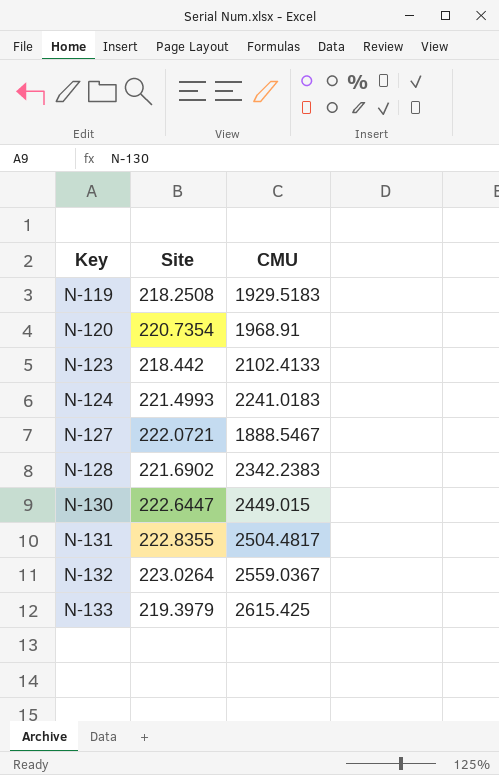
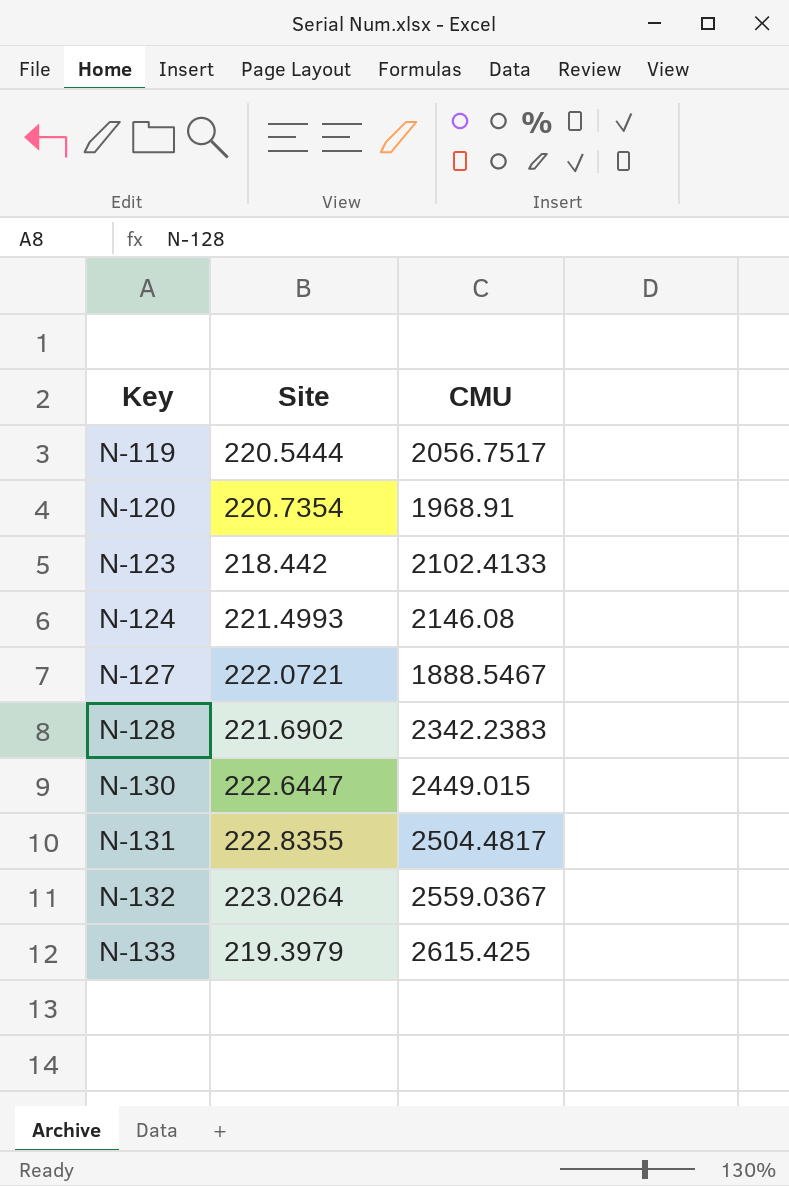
N-119 | Site: 218.2508 -> 220.5444
N-119 | CMU: 1929.5183 -> 2056.7517
N-124 | CMU: 2241.0183 -> 2146.08

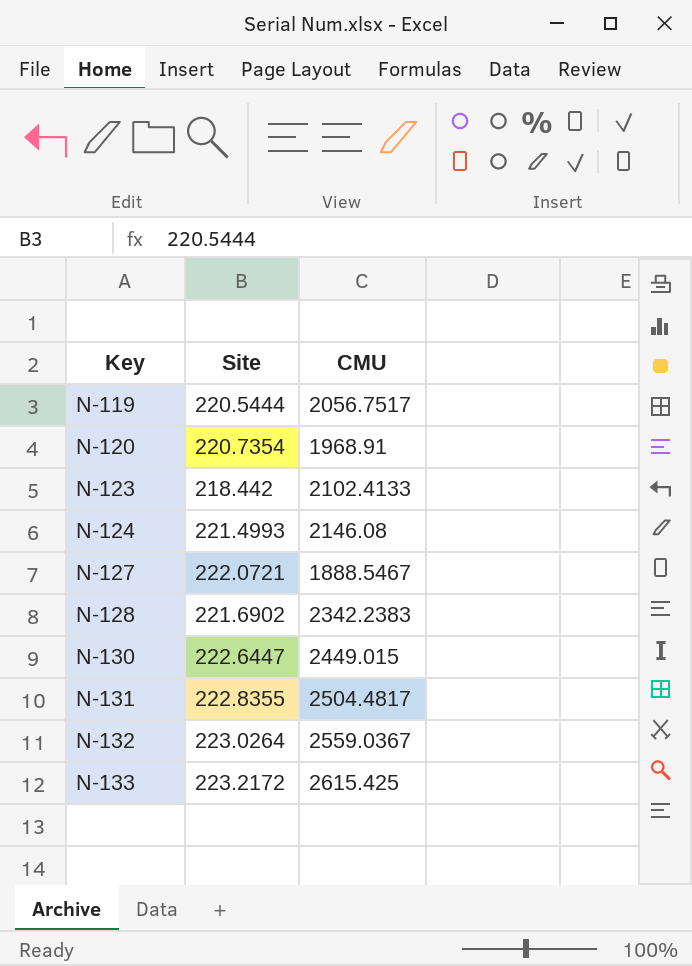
N-133 | Site: 219.3979 -> 223.2172

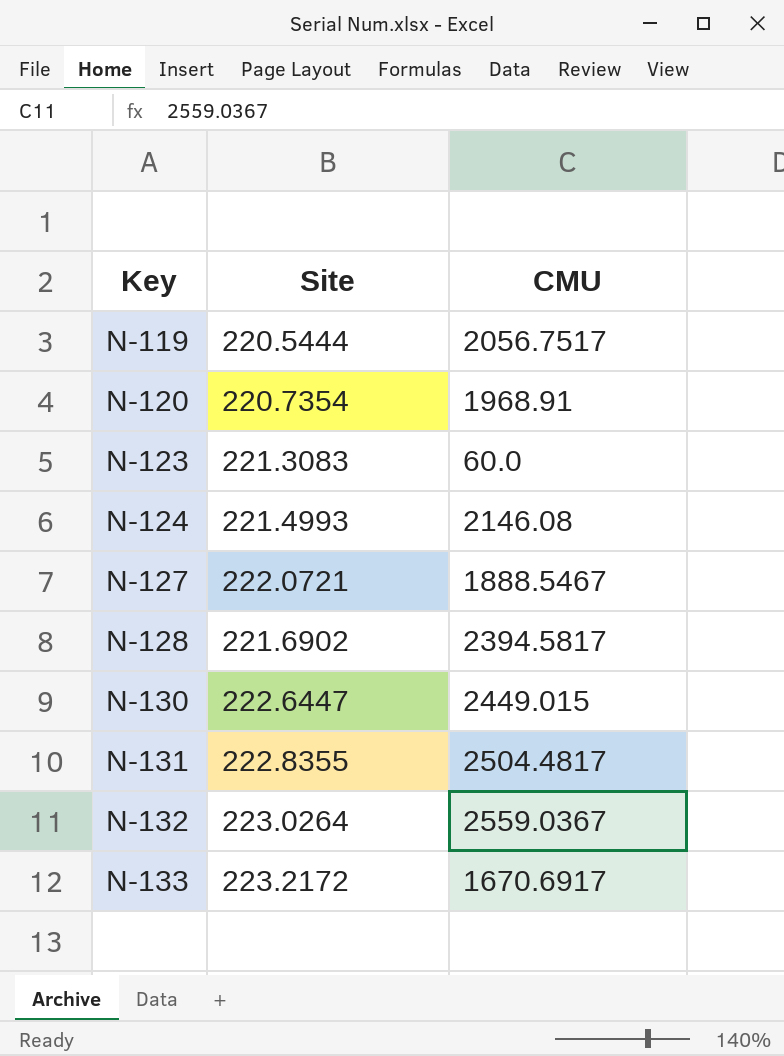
N-123 | Site: 218.442 -> 221.3083
N-123 | CMU: 2102.4133 -> 60.0
N-128 | CMU: 2342.2383 -> 2394.5817
N-133 | CMU: 2615.425 -> 1670.6917

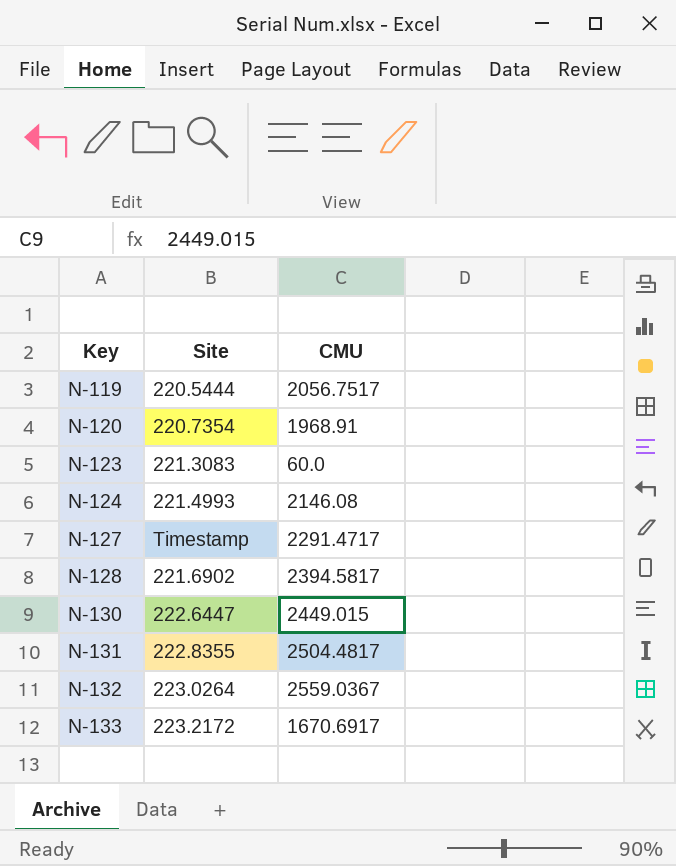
N-127 | Site: 222.0721 -> Timestamp
N-127 | CMU: 1888.5467 -> 2291.4717

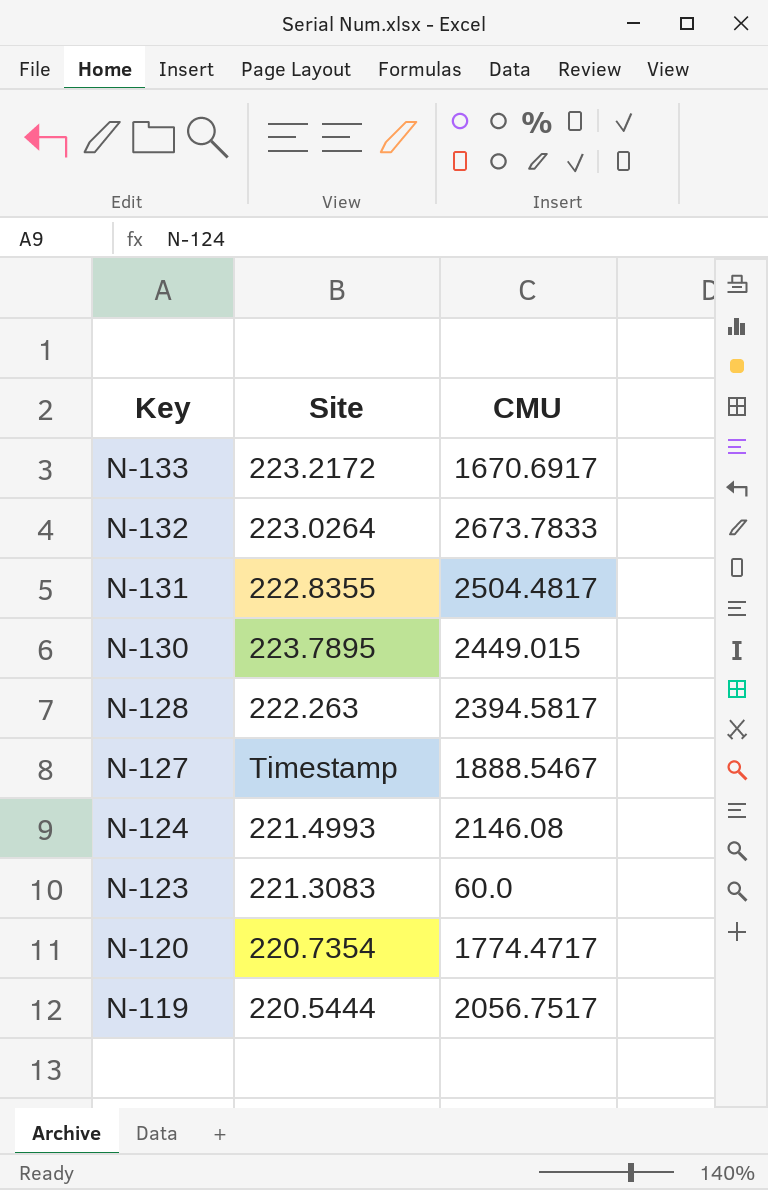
row order: Key ascending -> Key descending
N-132 | CMU: 2559.0367 -> 2673.7833
N-130 | Site: 222.6447 -> 223.7895
N-128 | Site: 221.6902 -> 222.263
N-127 | CMU: 2291.4717 -> 1888.5467
N-120 | CMU: 1968.91 -> 1774.4717

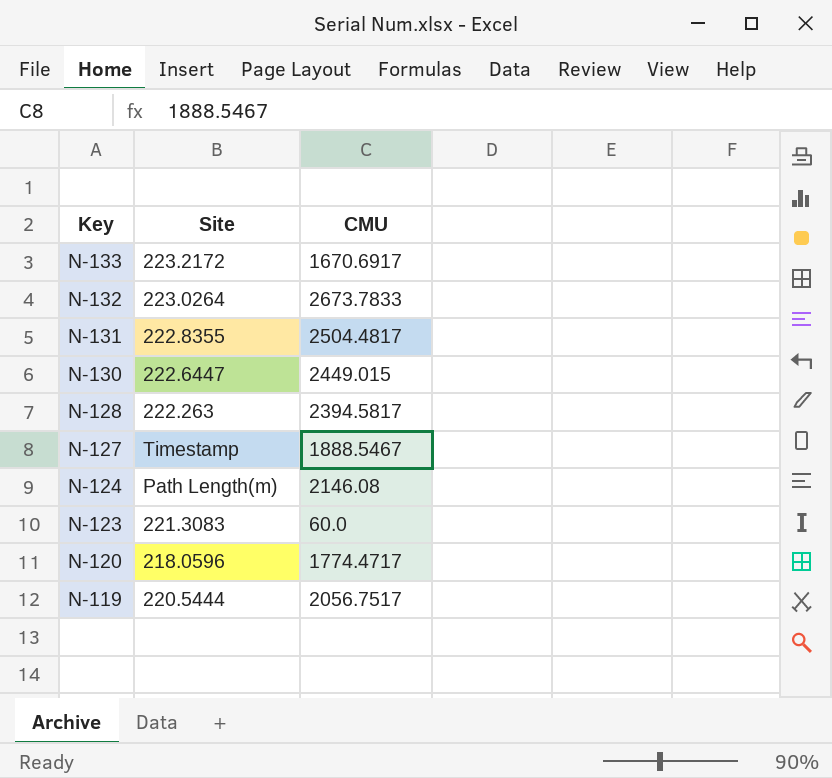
N-130 | Site: 223.7895 -> 222.6447
N-124 | Site: 221.4993 -> Path Length(m)
N-120 | Site: 220.7354 -> 218.0596

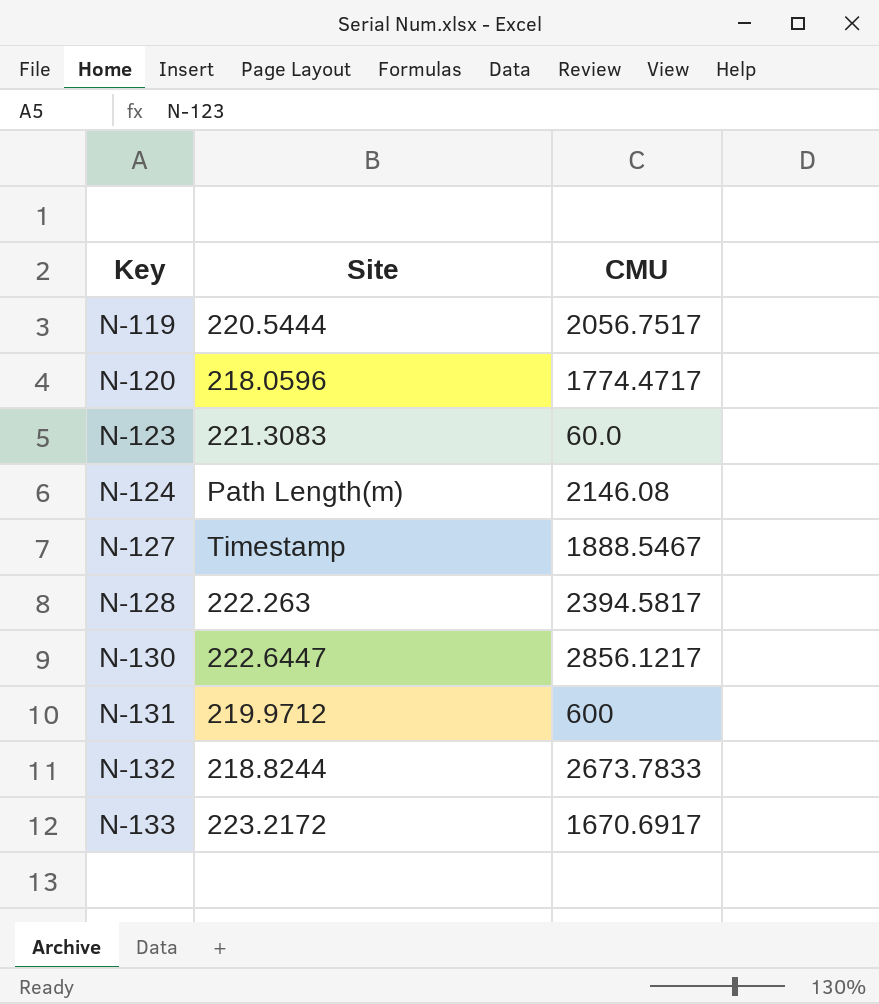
row order: Key descending -> Key ascending
N-130 | CMU: 2449.015 -> 2856.1217
N-131 | Site: 222.8355 -> 219.9712
N-131 | CMU: 2504.4817 -> 600
N-132 | Site: 223.0264 -> 218.8244

